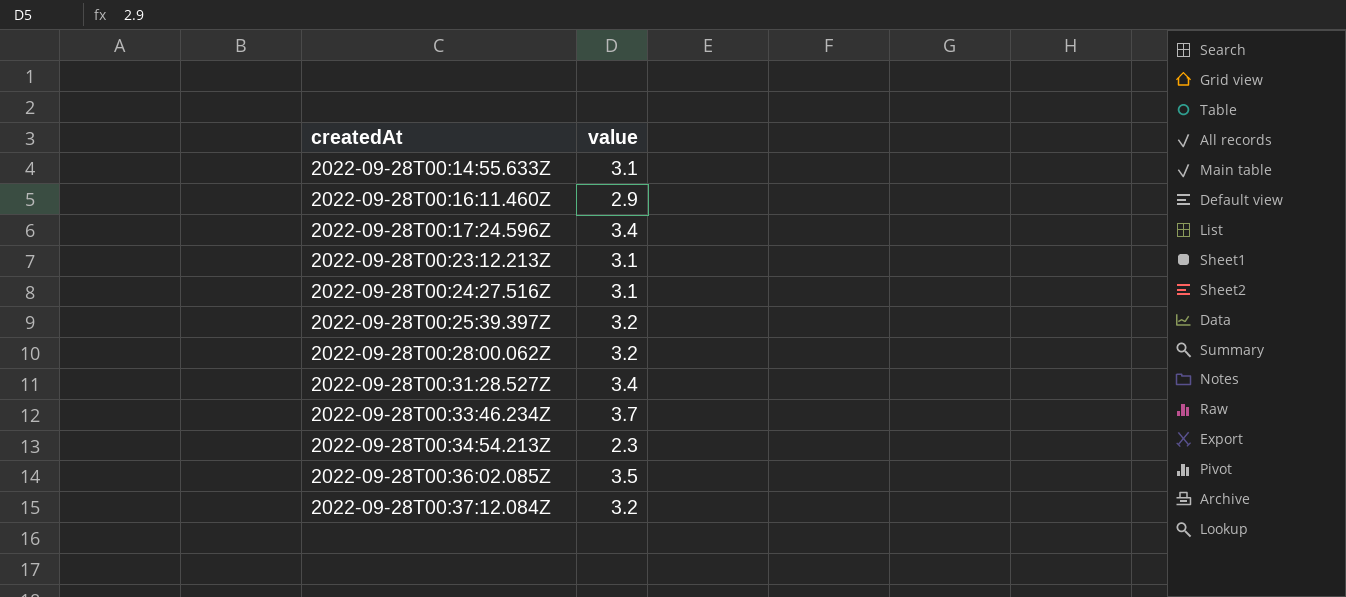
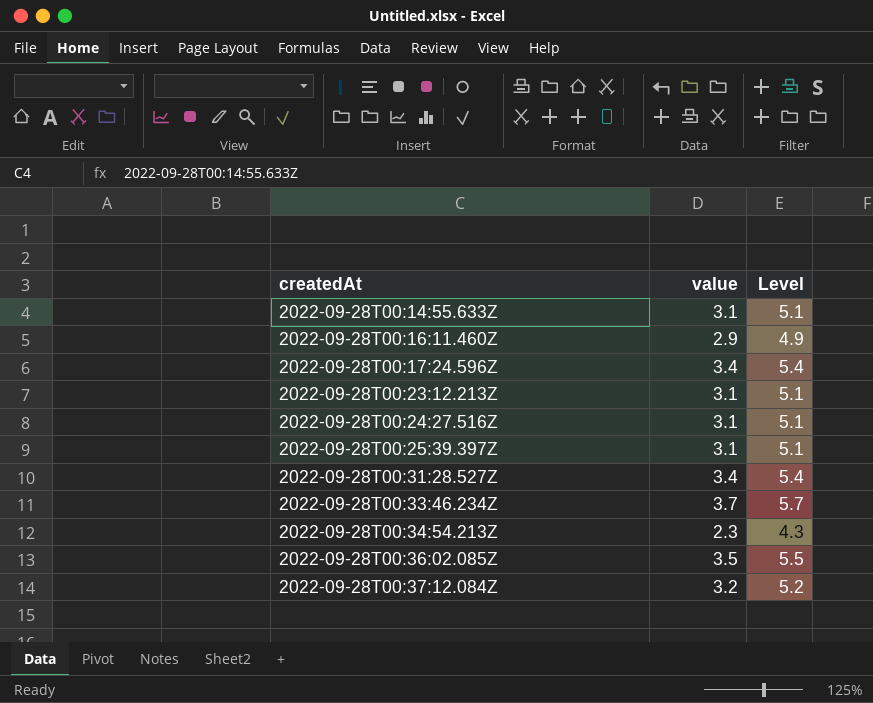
column Level | formula: none -> [value] + 2
row 2022-09-28T00:28:00.062Z: 3.2 -> none
2022-09-28T00:25:39.397Z | value: 3.2 -> 3.1

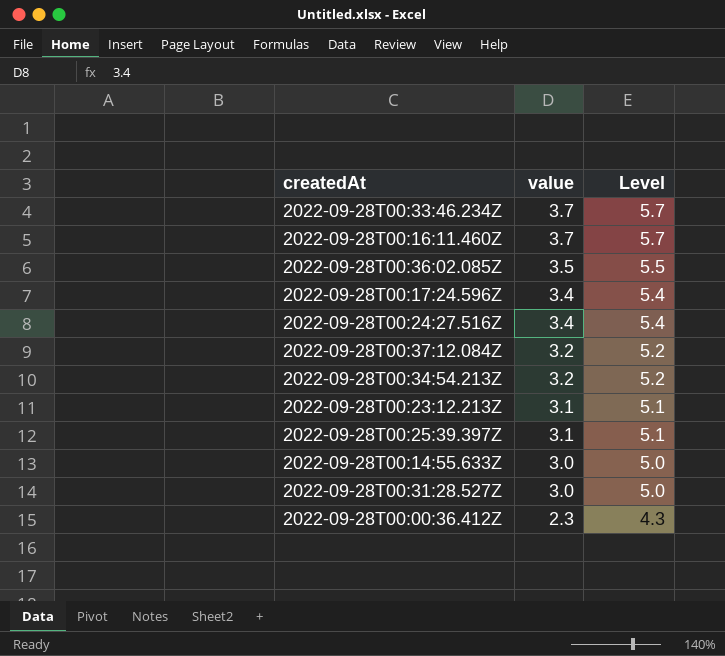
row order: createdAt ascending -> value descending
2022-09-28T00:16:11.460Z | value: 2.9 -> 3.7
2022-09-28T00:16:11.460Z | Level: 4.9 -> 5.7
2022-09-28T00:24:27.516Z | value: 3.1 -> 3.4
2022-09-28T00:24:27.516Z | Level: 5.1 -> 5.4
2022-09-28T00:34:54.213Z | value: 2.3 -> 3.2
2022-09-28T00:34:54.213Z | Level: 4.3 -> 5.2
2022-09-28T00:14:55.633Z | value: 3.1 -> 3.0
2022-09-28T00:14:55.633Z | Level: 5.1 -> 5.0
2022-09-28T00:31:28.527Z | value: 3.4 -> 3.0
2022-09-28T00:31:28.527Z | Level: 5.4 -> 5.0
row 2022-09-28T00:00:36.412Z: none -> 2.3 | 4.3

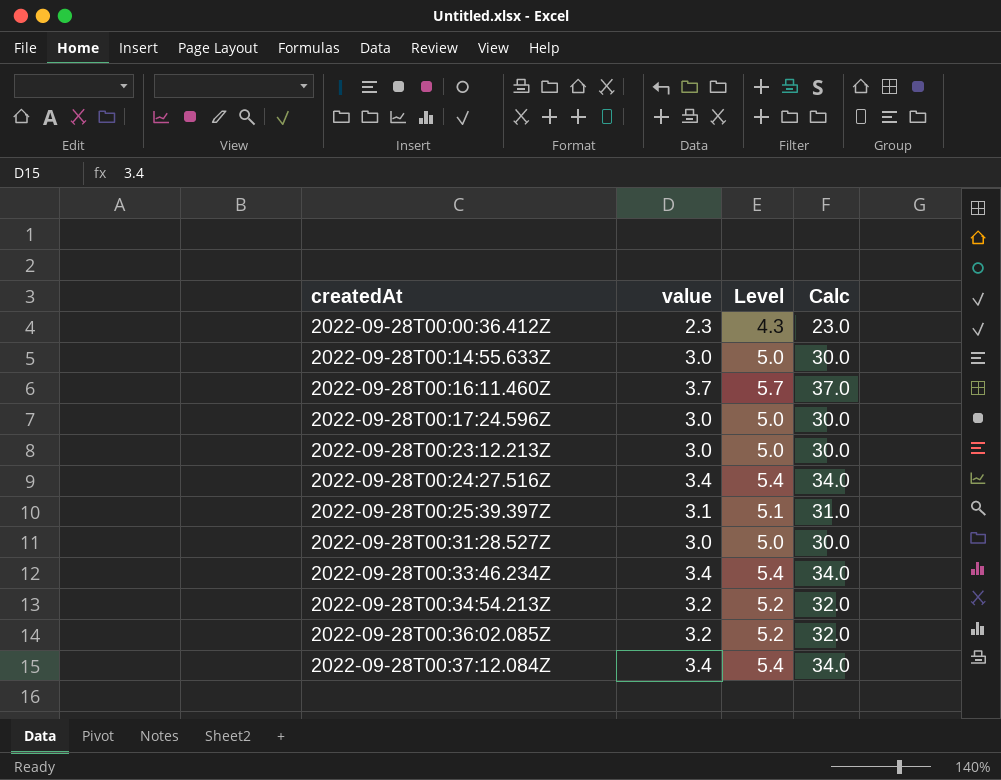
row order: value descending -> createdAt ascending
column Calc | formula: none -> [value] * 10
2022-09-28T00:17:24.596Z | value: 3.4 -> 3.0
2022-09-28T00:17:24.596Z | Level: 5.4 -> 5.0
2022-09-28T00:23:12.213Z | value: 3.1 -> 3.0
2022-09-28T00:23:12.213Z | Level: 5.1 -> 5.0
2022-09-28T00:33:46.234Z | value: 3.7 -> 3.4
2022-09-28T00:33:46.234Z | Level: 5.7 -> 5.4
2022-09-28T00:36:02.085Z | value: 3.5 -> 3.2
2022-09-28T00:36:02.085Z | Level: 5.5 -> 5.2
2022-09-28T00:37:12.084Z | value: 3.2 -> 3.4
2022-09-28T00:37:12.084Z | Level: 5.2 -> 5.4

